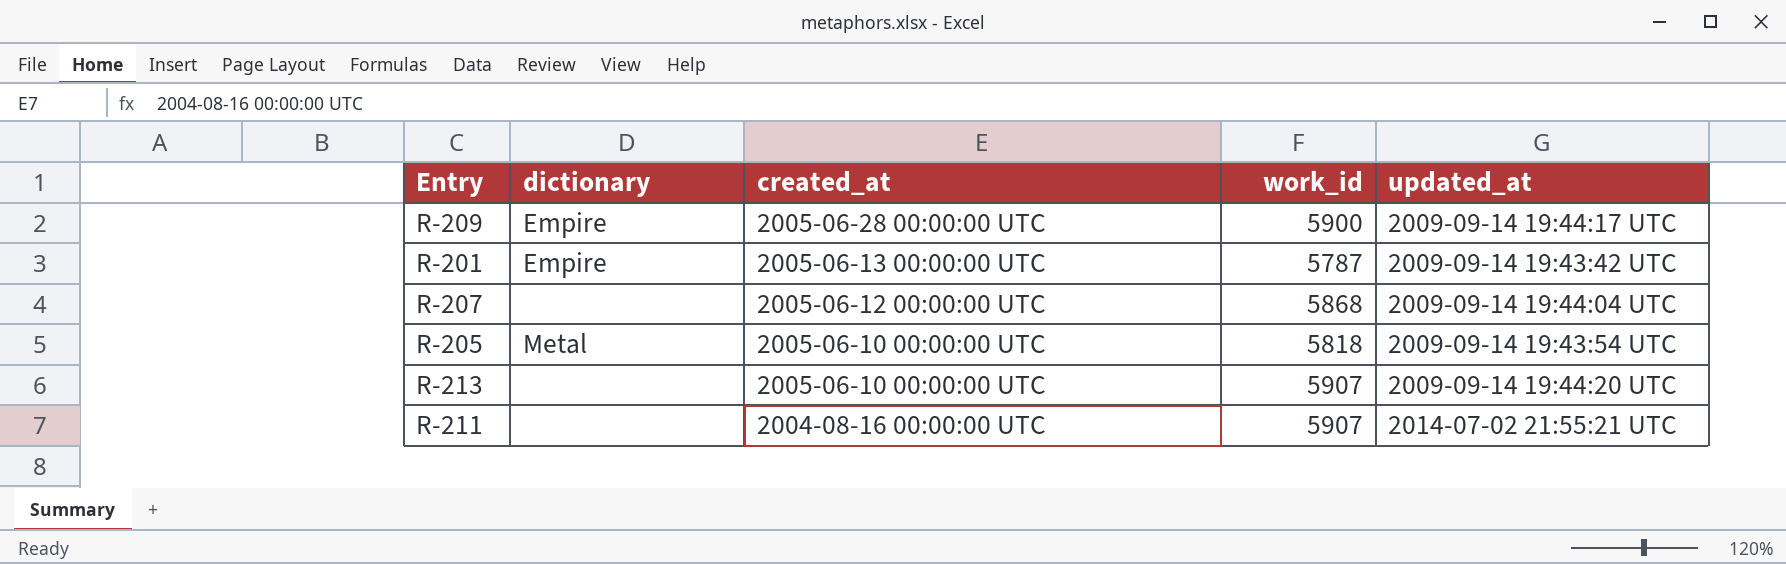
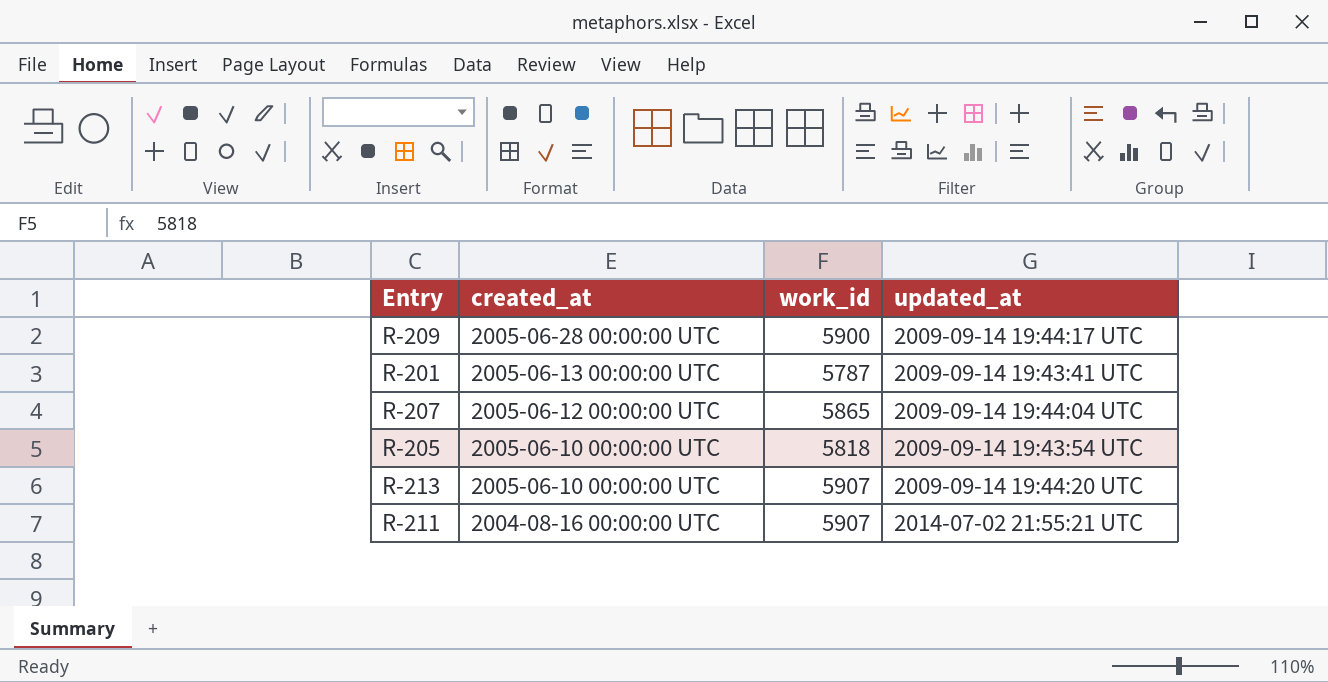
column dictionary | position: 2 -> none
R-201 | updated_at: 2009-09-14 19:43:42 UTC -> 2009-09-14 19:43:41 UTC
R-207 | work_id: 5868 -> 5865

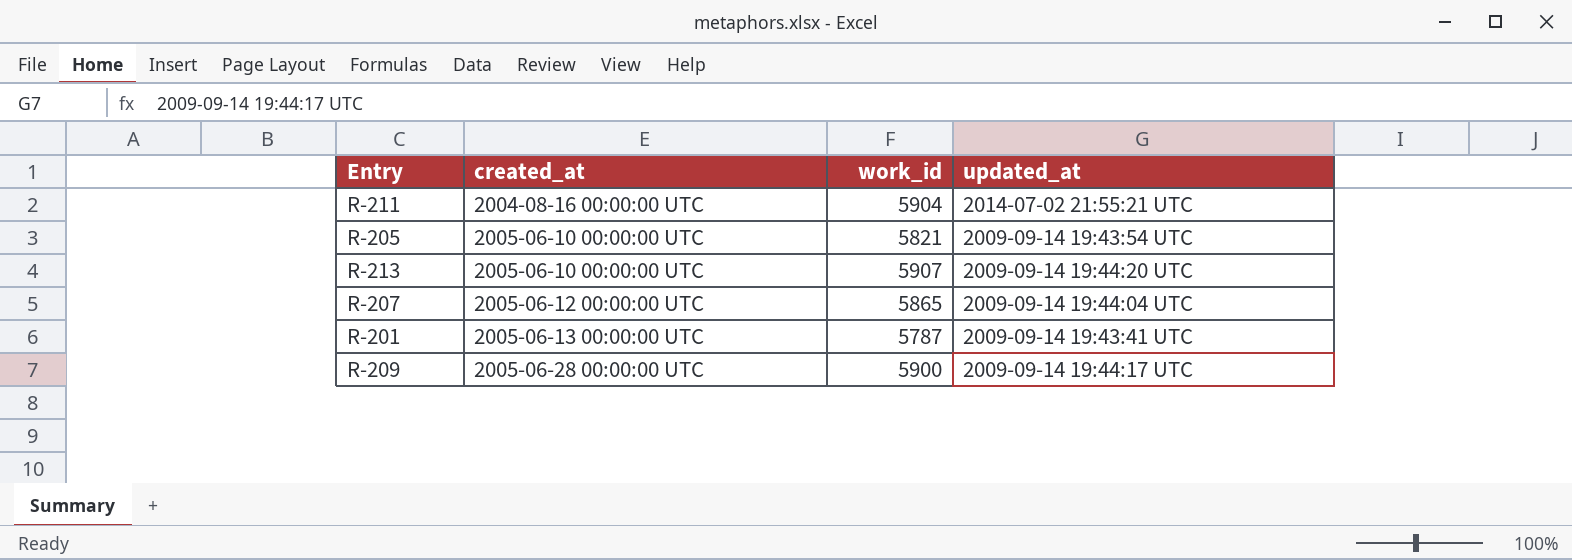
row order: created_at descending -> created_at ascending
R-211 | work_id: 5907 -> 5904
R-205 | work_id: 5818 -> 5821

